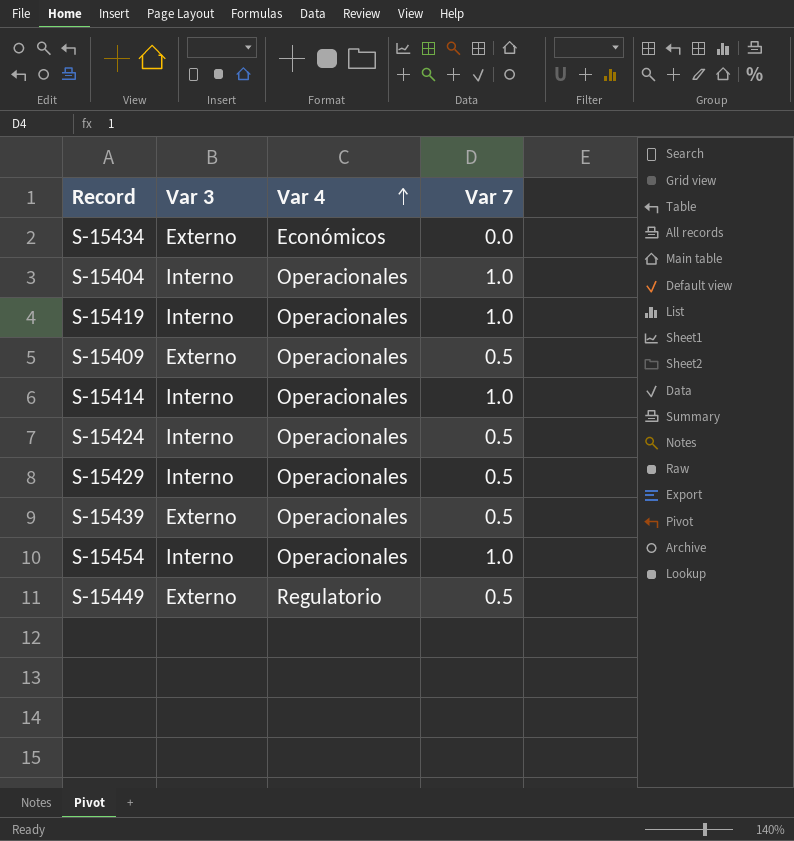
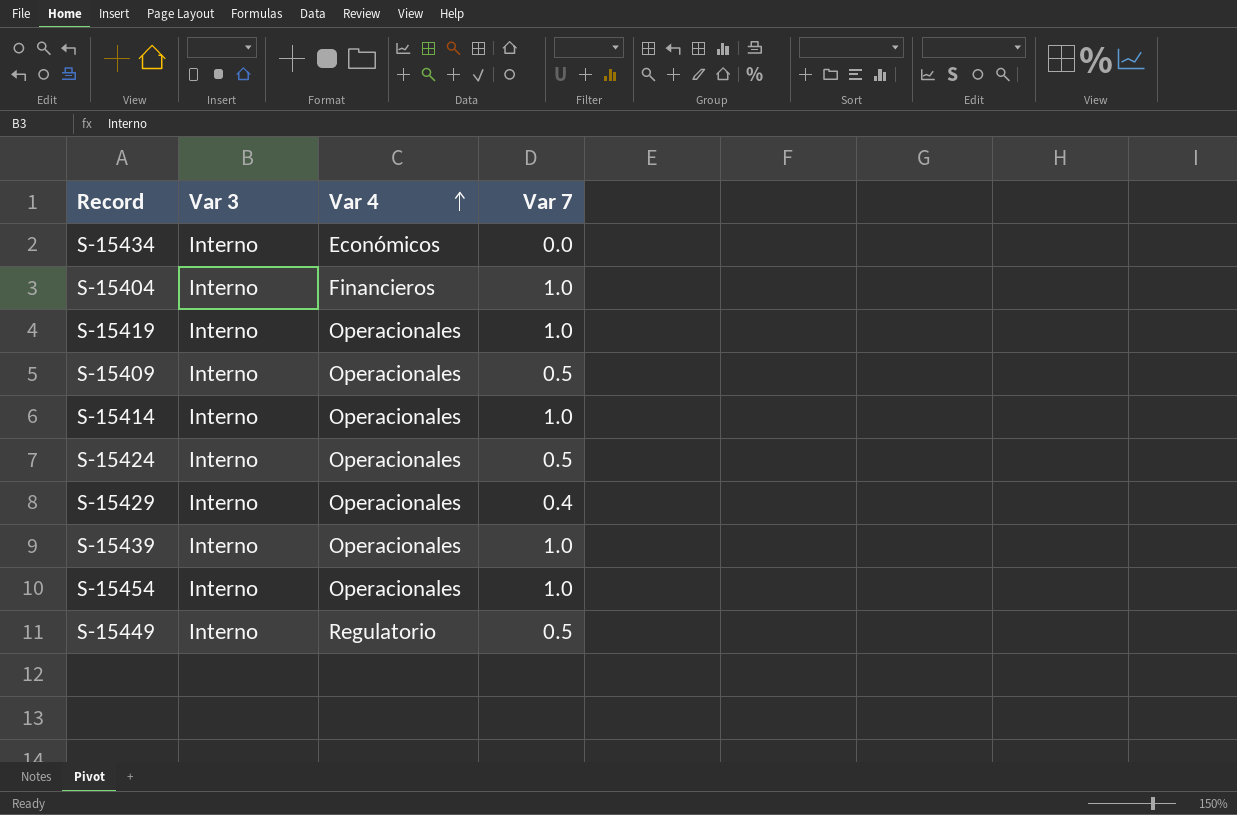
S-15434 | Var 3: Externo -> Interno
S-15404 | Var 4: Operacionales -> Financieros
S-15409 | Var 3: Externo -> Interno
S-15429 | Var 7: 0.5 -> 0.4
S-15439 | Var 3: Externo -> Interno
S-15439 | Var 7: 0.5 -> 1.0
S-15449 | Var 3: Externo -> Interno

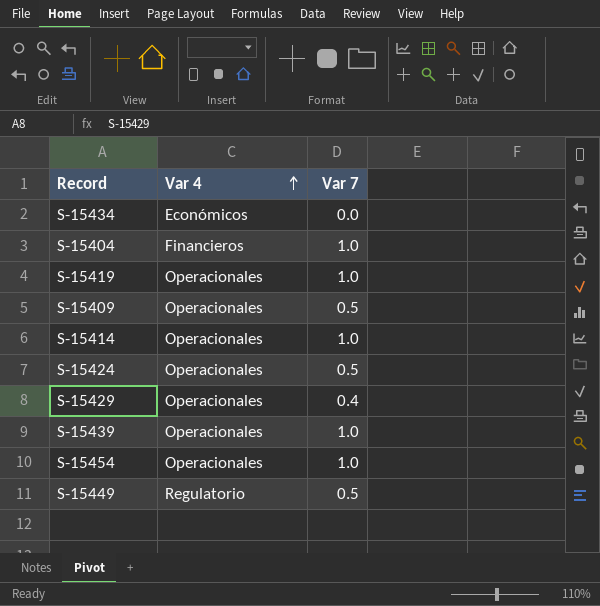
column Var 3 | position: 2 -> none

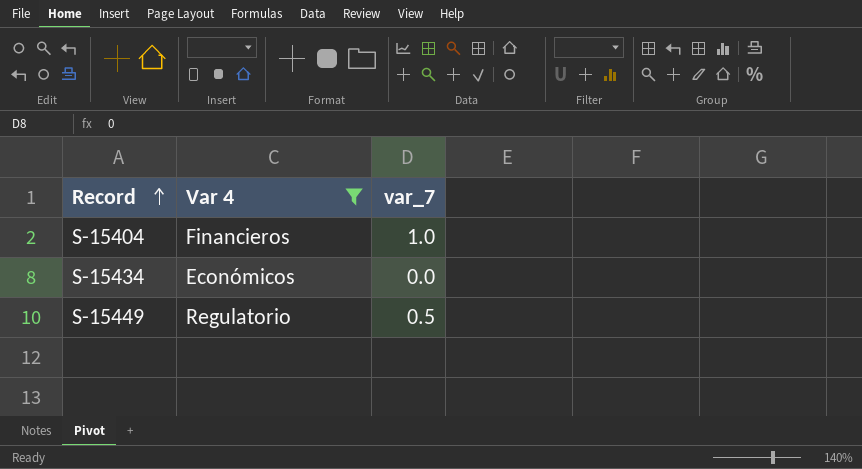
filter: none -> Var 4 != Operacionales
row order: Var 4 ascending -> Record ascending
column name: Var 7 -> var_7

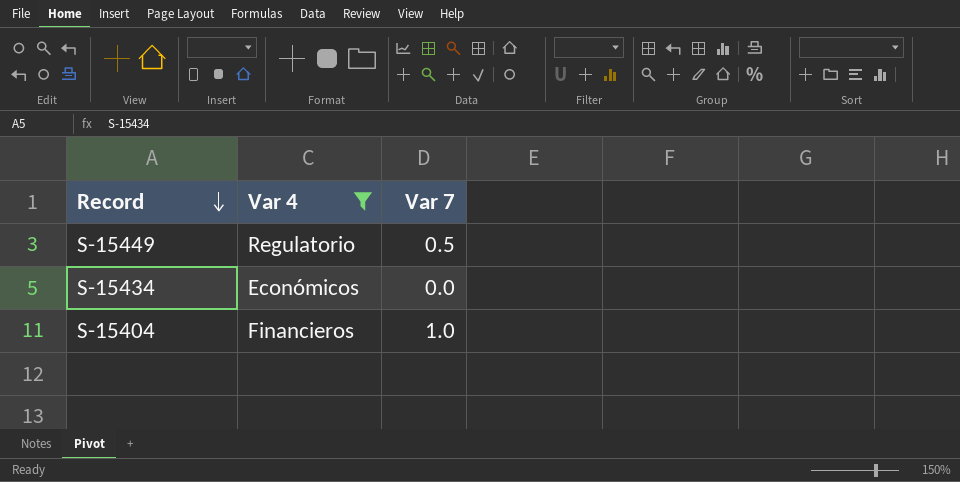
row order: Record ascending -> Record descending
column name: var_7 -> Var 7

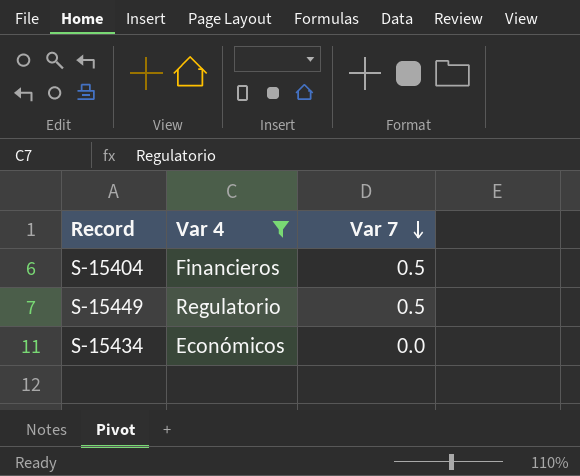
row order: Record descending -> Var 7 descending
S-15404 | Var 7: 1.0 -> 0.5

